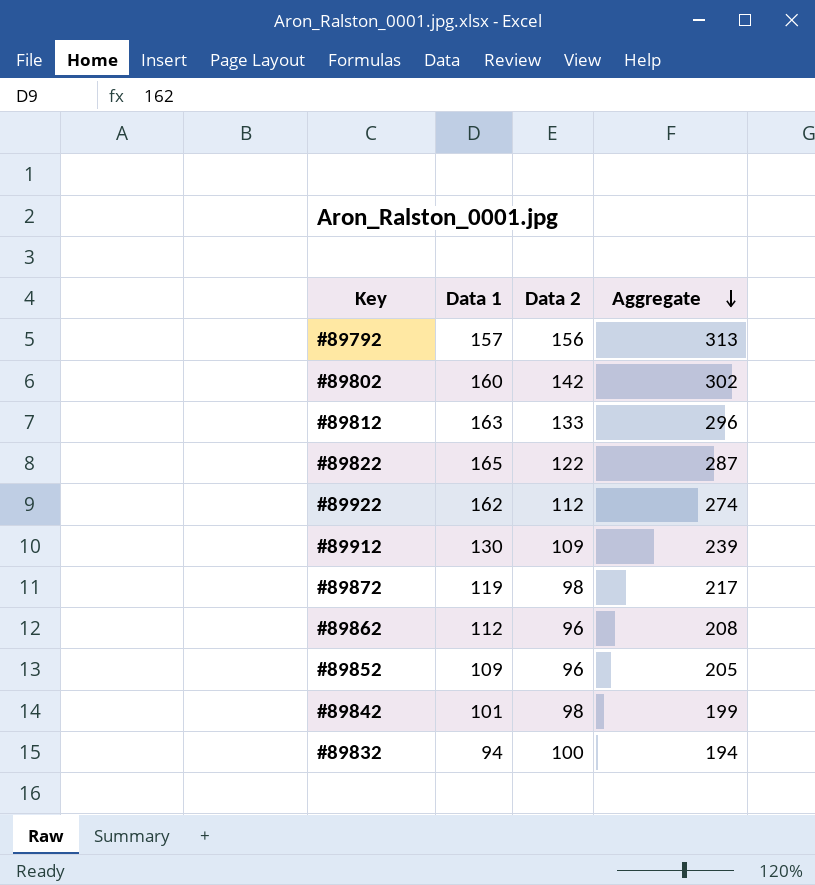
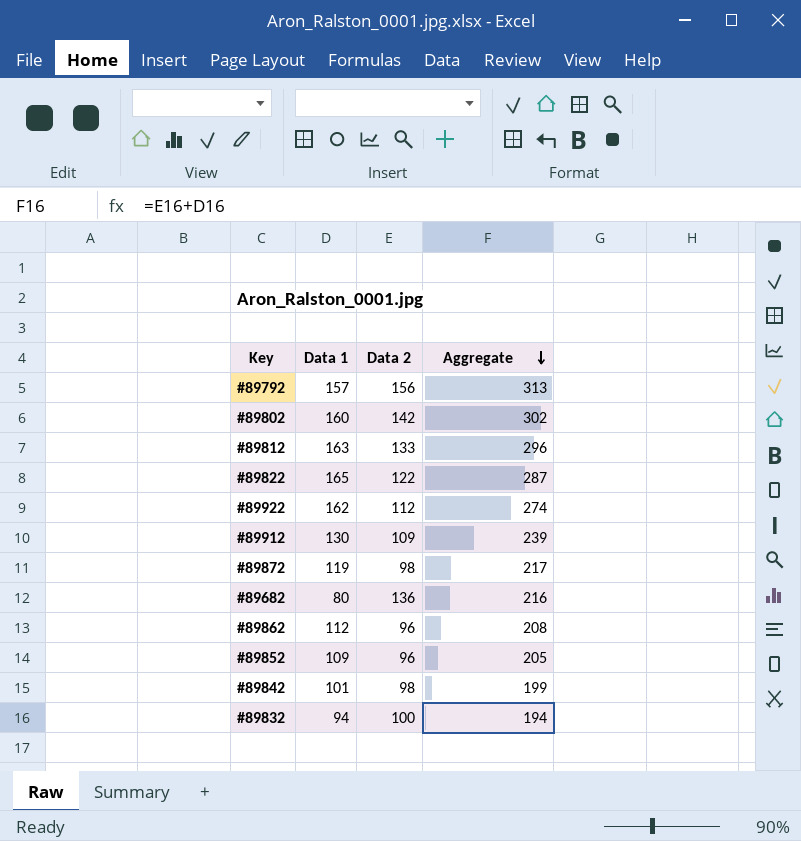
row #89682: none -> 80 | 136 | 216

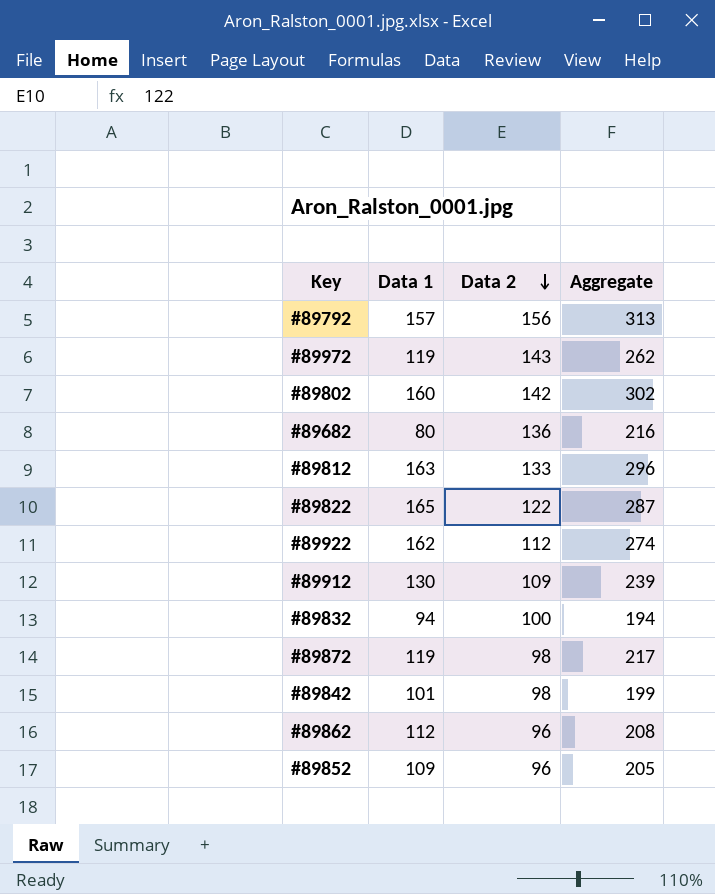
row order: Aggregate descending -> Data 2 descending
row #89972: none -> 119 | 143 | 262

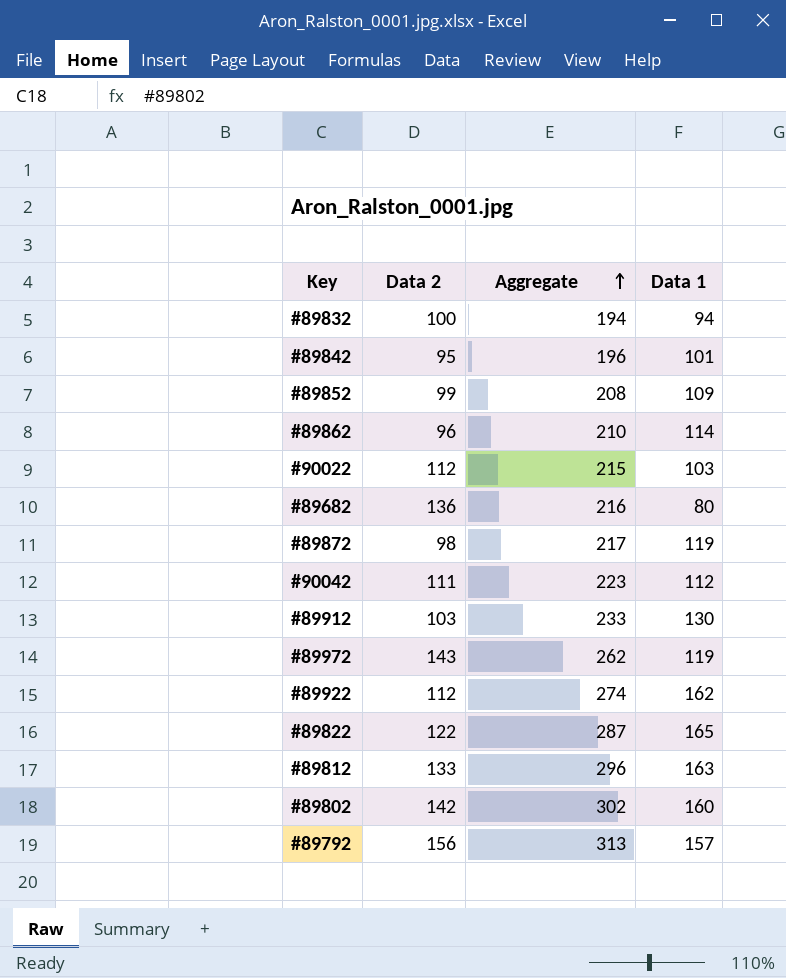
row order: Data 2 descending -> Aggregate ascending
column Data 1 | position: 2 -> 4
#89842 | Data 2: 98 -> 95
#89842 | Aggregate: 199 -> 196
#89852 | Data 2: 96 -> 99
#89852 | Aggregate: 205 -> 208
#89862 | Aggregate: 208 -> 210
#89862 | Data 1: 112 -> 114
row #90022: none -> 112 | 215 | 103
row #90042: none -> 111 | 223 | 112
#89912 | Data 2: 109 -> 103
#89912 | Aggregate: 239 -> 233

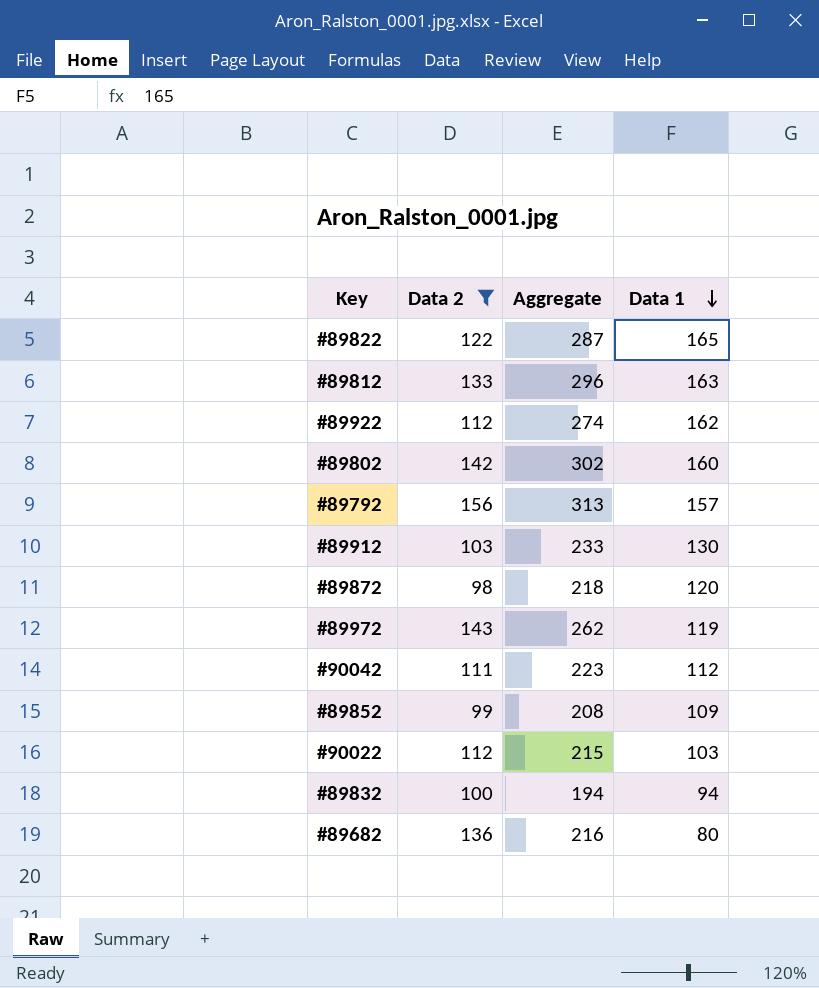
filter: none -> Data 2 >= 98
row order: Aggregate ascending -> Data 1 descending
#89872 | Aggregate: 217 -> 218
#89872 | Data 1: 119 -> 120

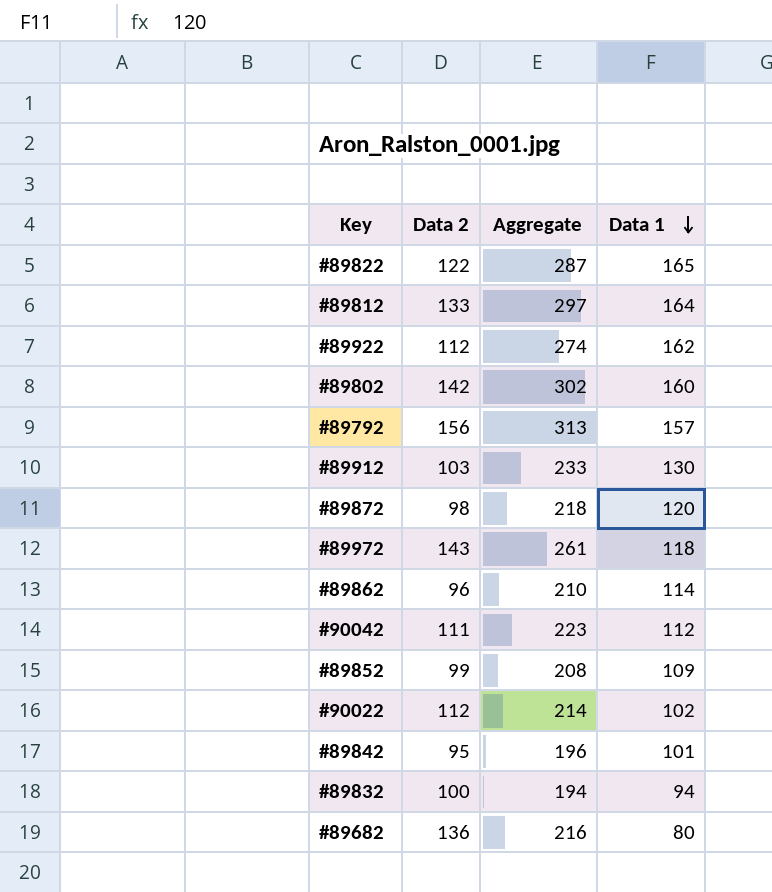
filter: Data 2 >= 98 -> none
#89812 | Aggregate: 296 -> 297
#89812 | Data 1: 163 -> 164
#89972 | Aggregate: 262 -> 261
#89972 | Data 1: 119 -> 118
#90022 | Aggregate: 215 -> 214
#90022 | Data 1: 103 -> 102

